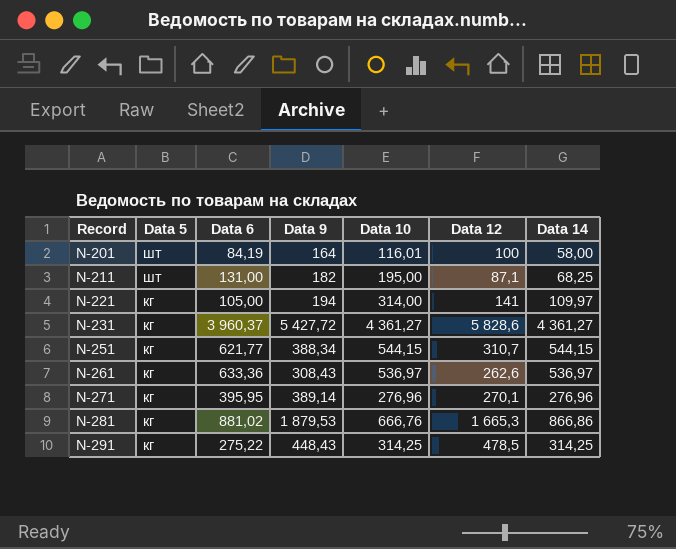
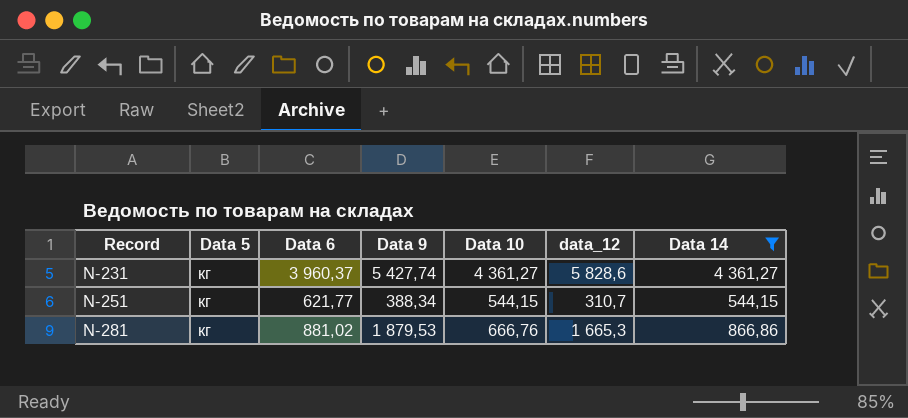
filter: none -> Data 14 >= 544,15
column name: Data 12 -> data_12
N-231 | Data 9: 5 427,72 -> 5 427,74

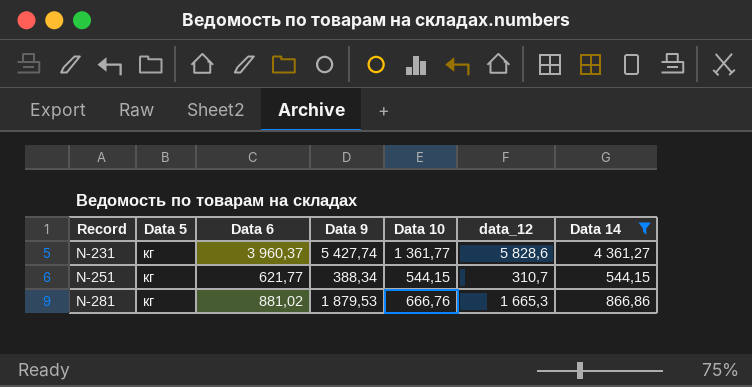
N-231 | Data 10: 4 361,27 -> 1 361,77

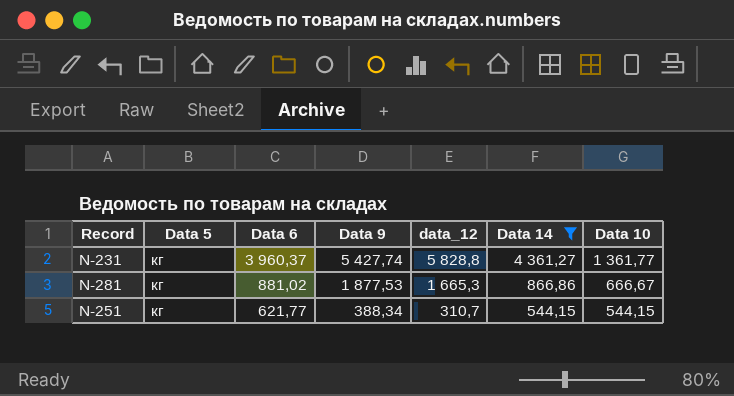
row order: Record ascending -> Data 6 descending
column Data 10 | position: 5 -> 7
N-231 | data_12: 5 828,6 -> 5 828,8
N-281 | Data 9: 1 879,53 -> 1 877,53
N-281 | Data 10: 666,76 -> 666,67

